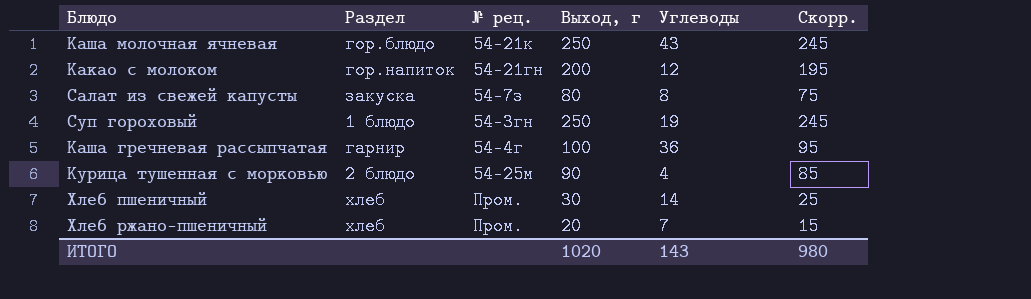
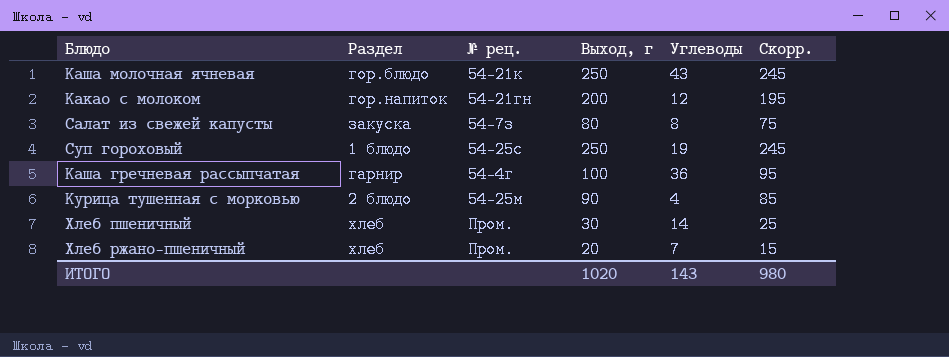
Суп гороховый | № рец.: 54-3гн -> 54-25с

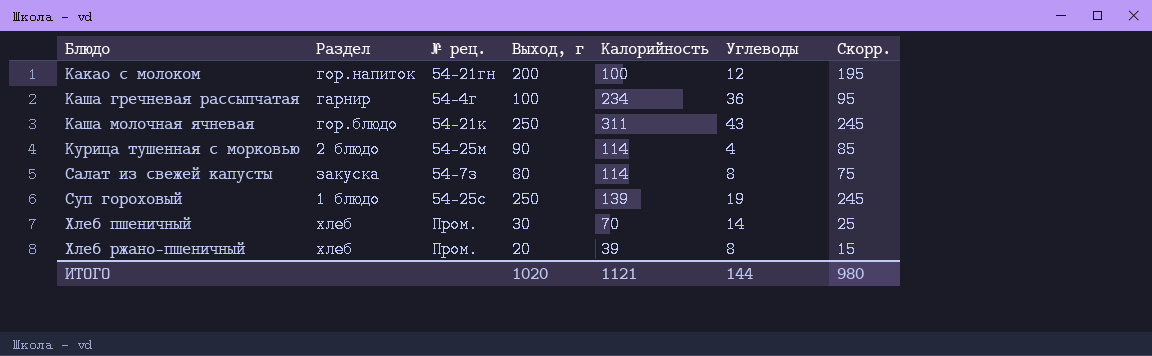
row order: none -> Блюдо ascending
column Калорийность | position: none -> 5
Хлеб ржано-пшеничный | Углеводы: 7 -> 8
ИТОГО | Углеводы: 143 -> 144

